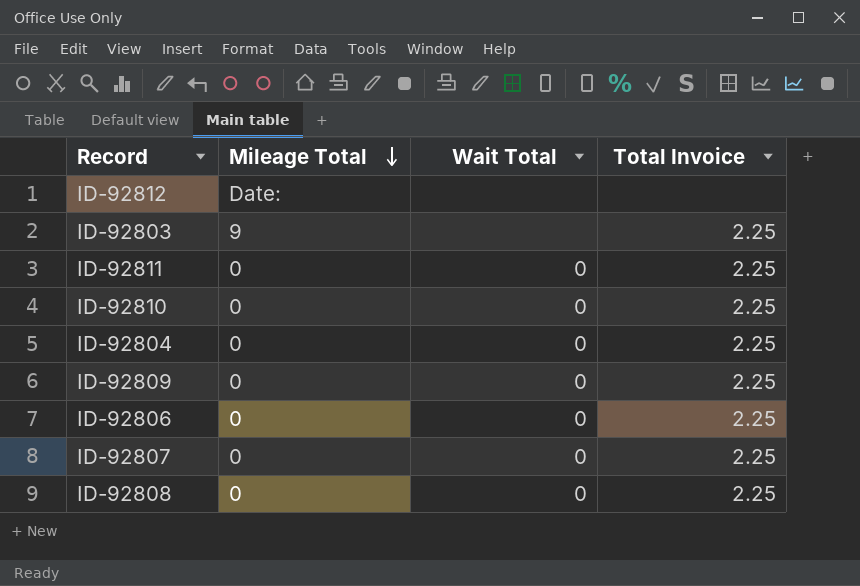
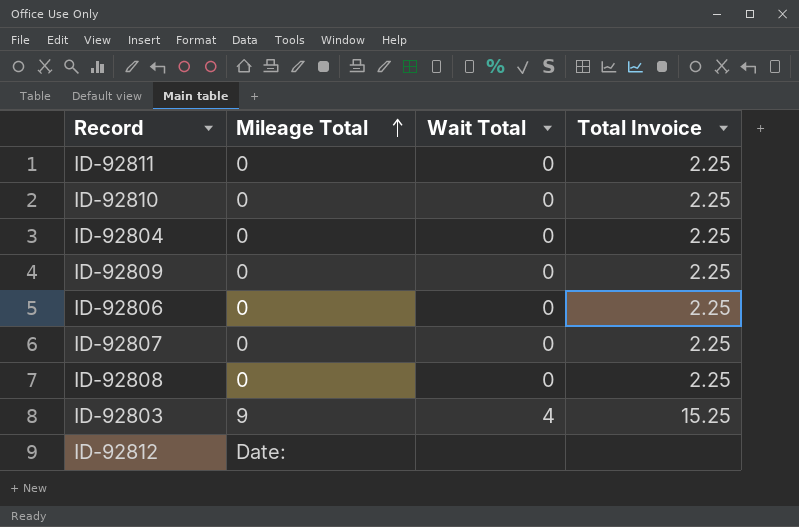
row order: Mileage Total descending -> Mileage Total ascending
ID-92803 | Wait Total: none -> 4
ID-92803 | Total Invoice: 2.25 -> 15.25

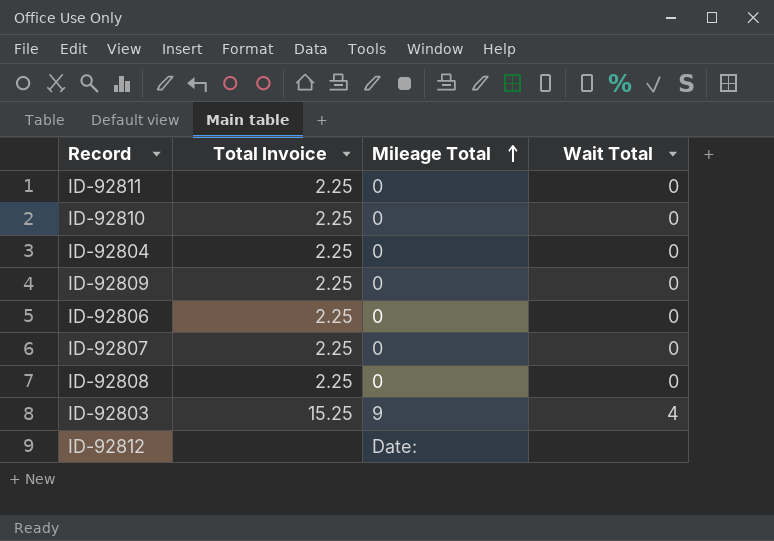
column Total Invoice | position: 4 -> 2

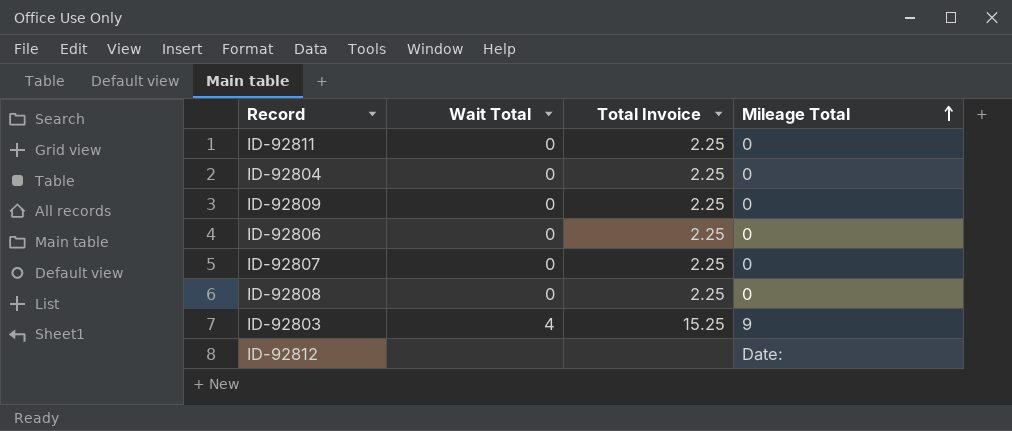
column Wait Total | position: 4 -> 2
row ID-92810: 2.25 | 0 | 0 -> none

